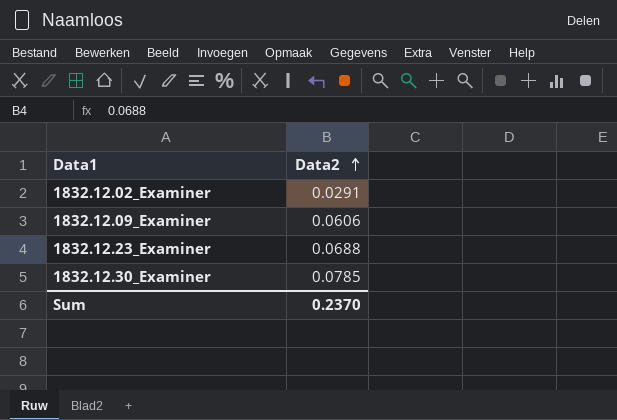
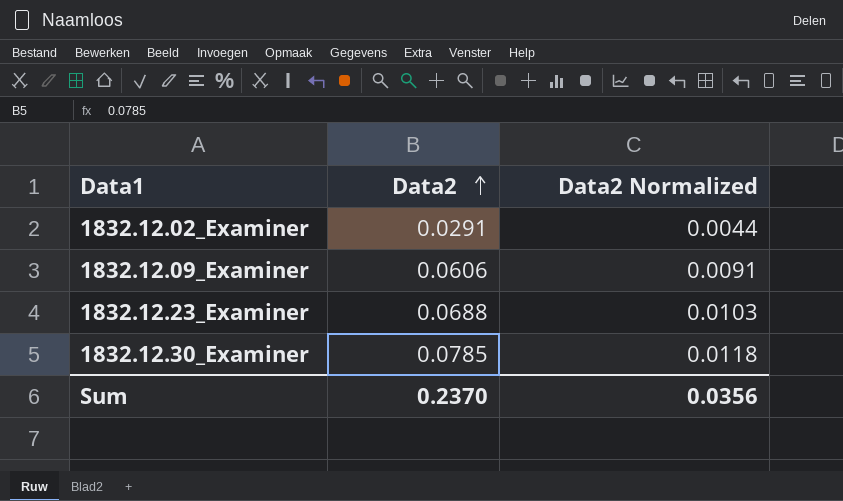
column Data2 Normalized | formula: none -> [Data2] * 0.15

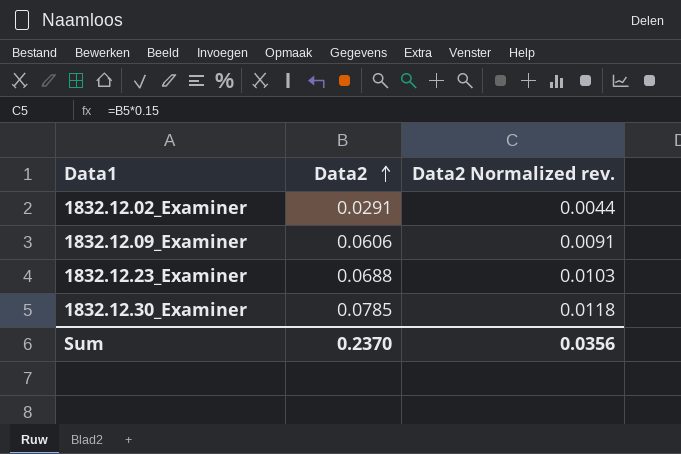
column name: Data2 Normalized -> Data2 Normalized rev.

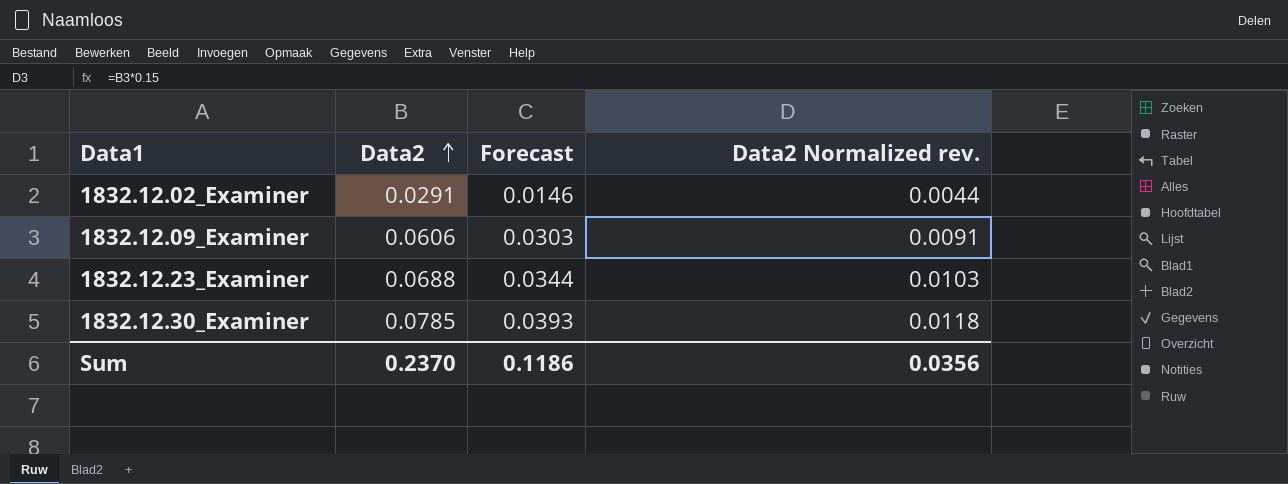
column Forecast | formula: none -> [Data2] * 0.5

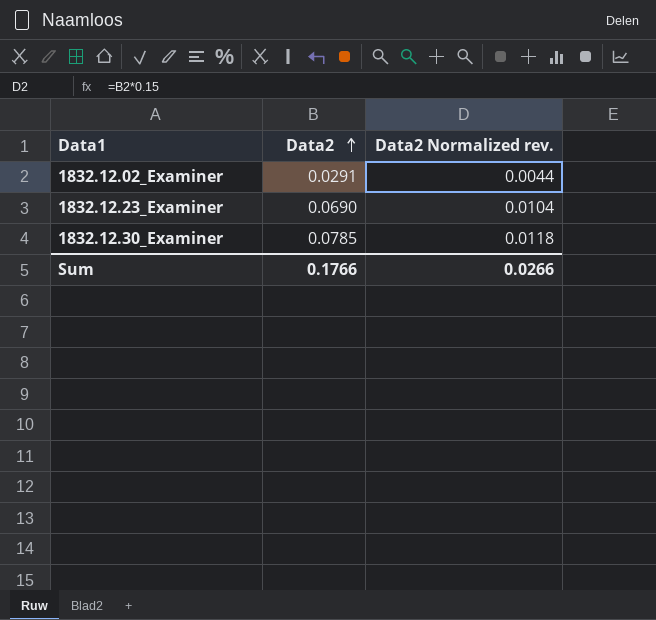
column Forecast | formula: [Data2] * 0.5 -> none
row 1832.12.09_Examiner: 0.0606 | 0.0303 | 0.0091 -> none
1832.12.23_Examiner | Data2: 0.0688 -> 0.0690
1832.12.23_Examiner | Data2 Normalized rev.: 0.0103 -> 0.0104
Sum | Data2: 0.2370 -> 0.1766
Sum | Data2 Normalized rev.: 0.0356 -> 0.0266

